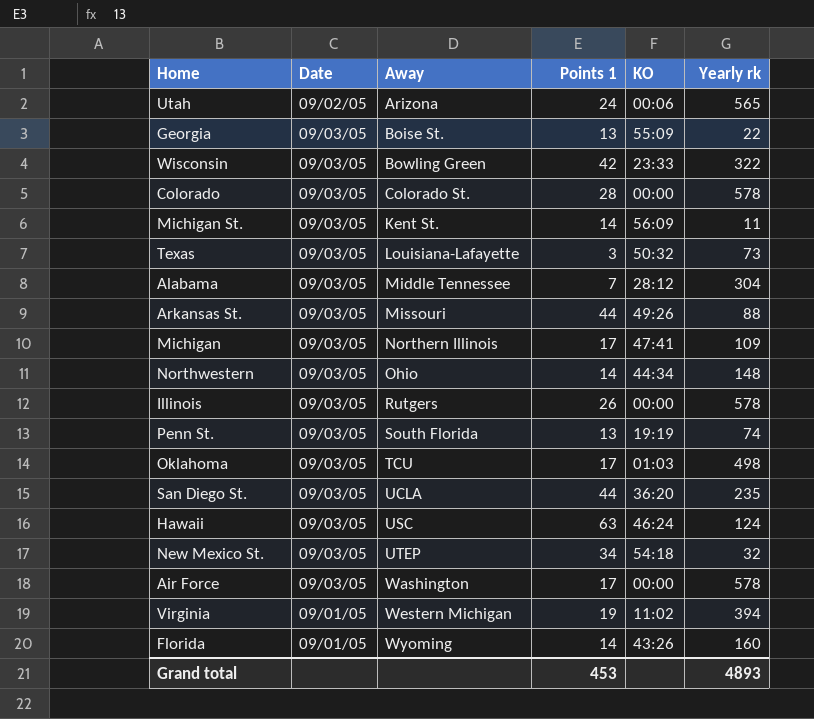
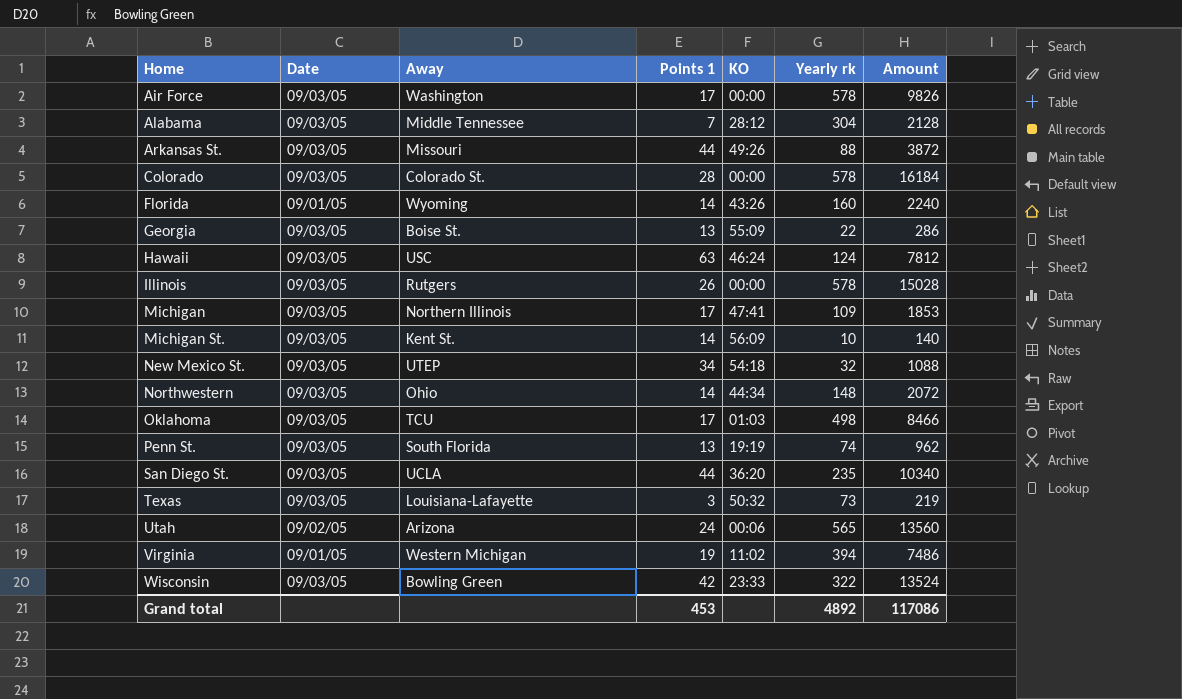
row order: Away ascending -> Home ascending
column Amount | formula: none -> [Points 1] * [Yearly rk]
Michigan St. | Yearly rk: 11 -> 10
Grand total | Yearly rk: 4893 -> 4892

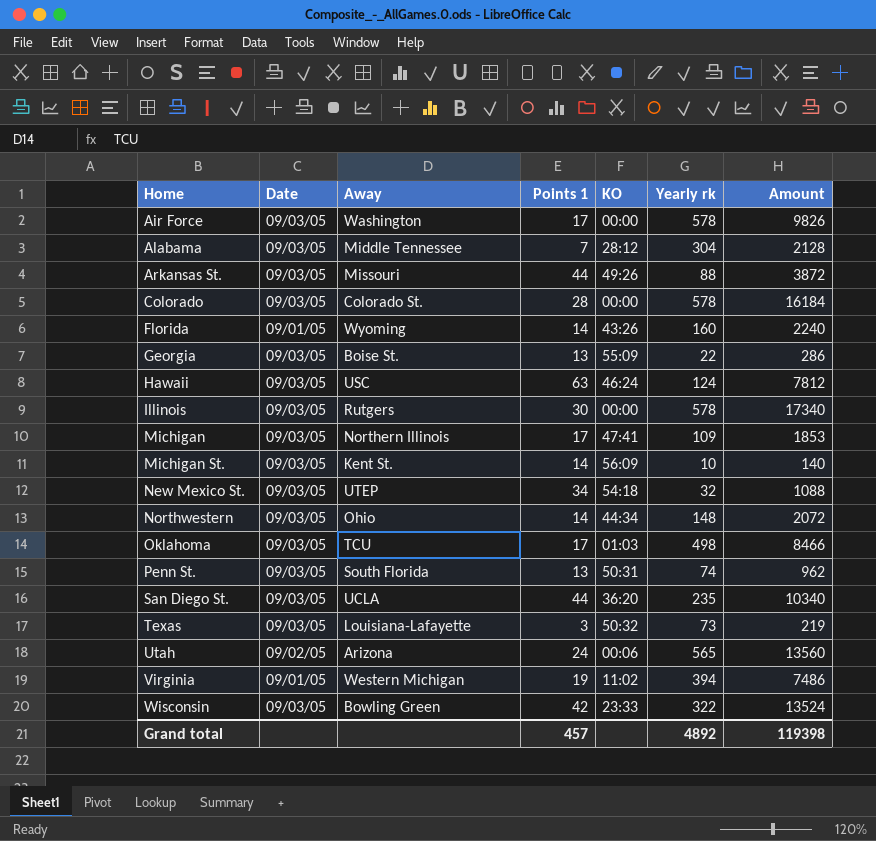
Illinois | Points 1: 26 -> 30
Illinois | Amount: 15028 -> 17340
Penn St. | KO: 19:19 -> 50:31
Grand total | Points 1: 453 -> 457
Grand total | Amount: 117086 -> 119398

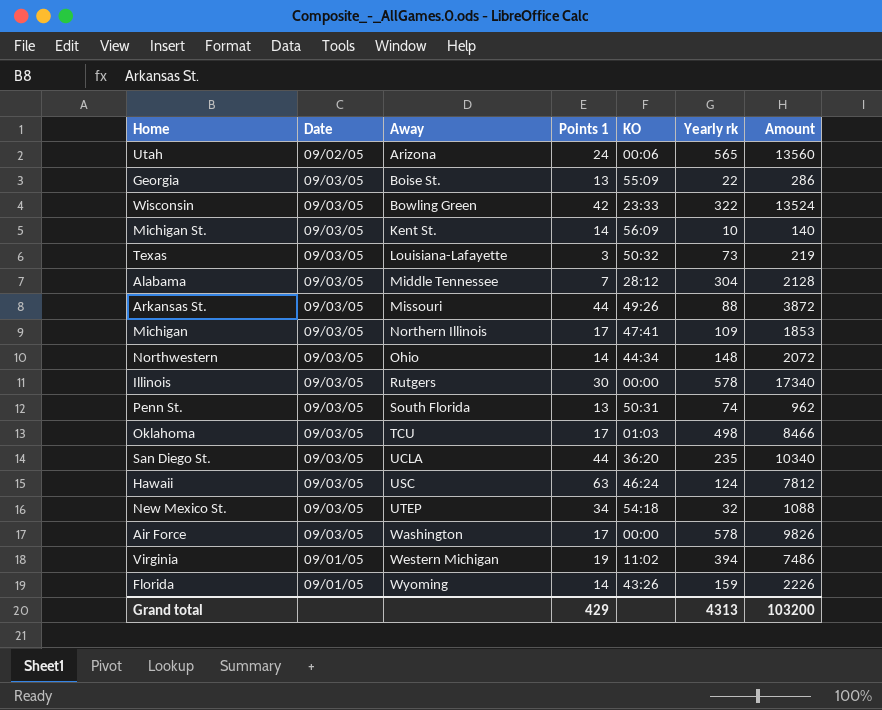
row order: Home ascending -> Away ascending
row Colorado: 09/03/05 | Colorado St. | 28 | 00:00 | 578 | 16184 -> none
Florida | Yearly rk: 160 -> 159
Florida | Amount: 2240 -> 2226
Grand total | Points 1: 457 -> 429
Grand total | Yearly rk: 4892 -> 4313
Grand total | Amount: 119398 -> 103200

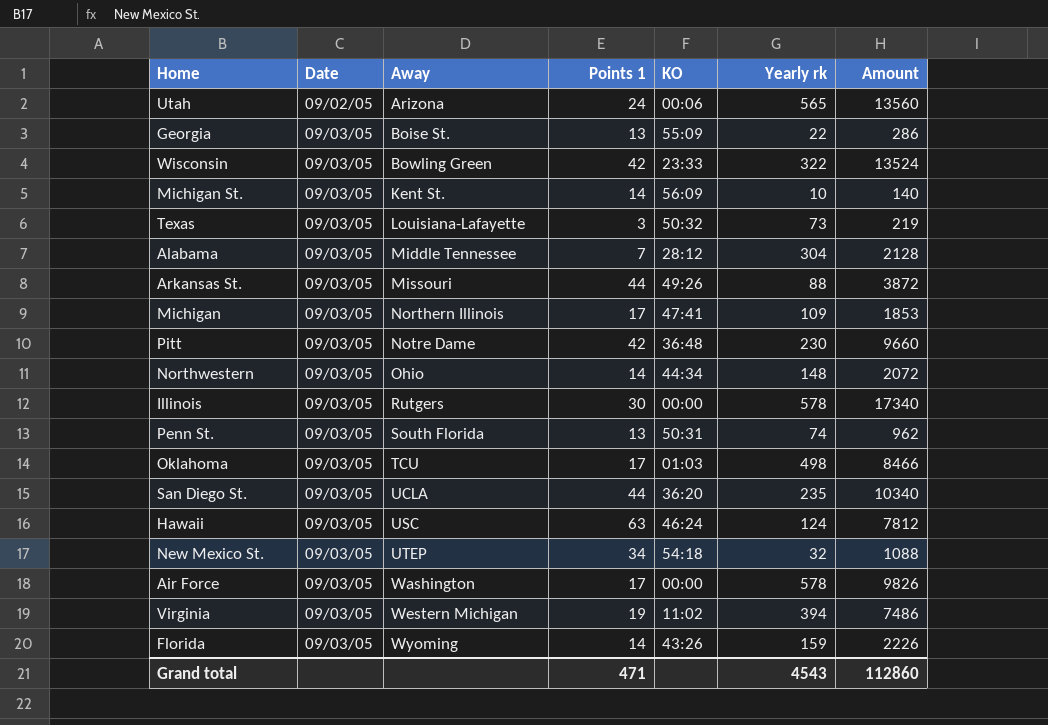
row Pitt: none -> 09/03/05 | Notre Dame | 42 | 36:48 | 230 | 9660
Virginia | Date: 09/01/05 -> 09/03/05
Florida | Date: 09/01/05 -> 09/03/05
Grand total | Points 1: 429 -> 471
Grand total | Yearly rk: 4313 -> 4543
Grand total | Amount: 103200 -> 112860

